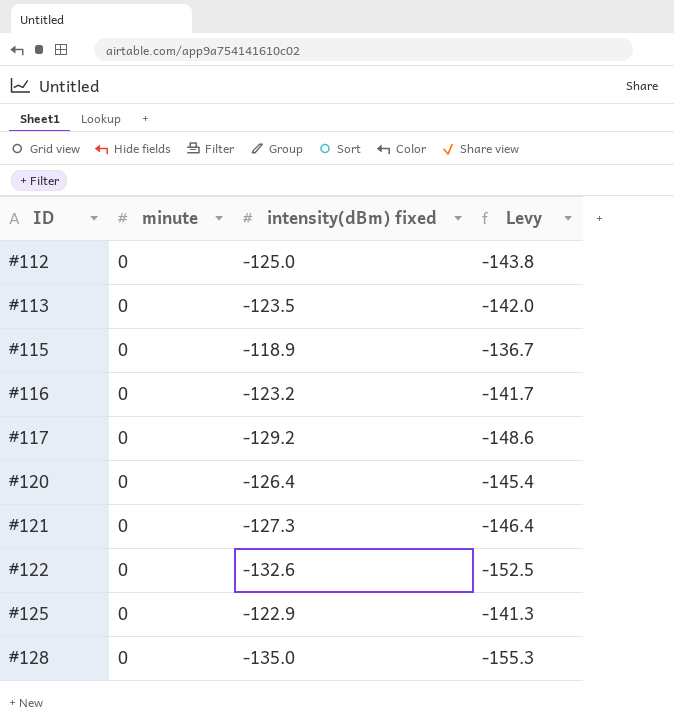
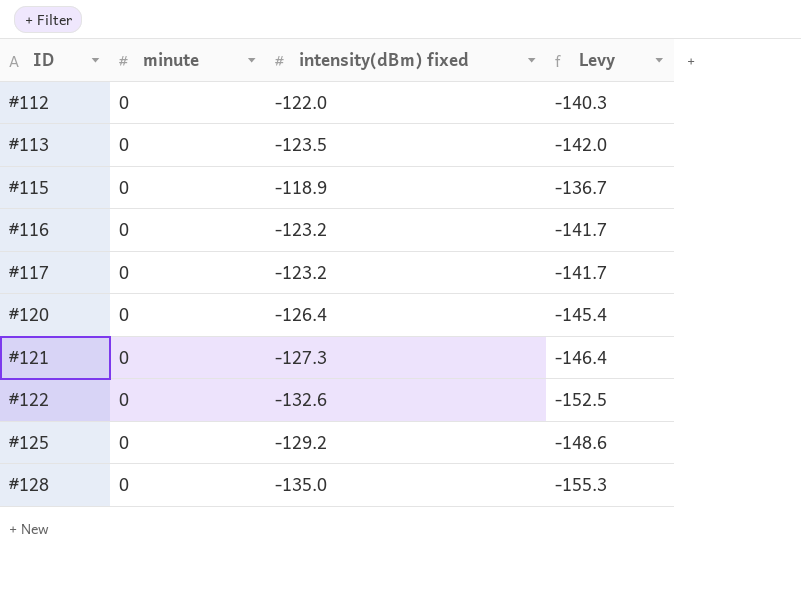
#112 | intensity(dBm) fixed: -125.0 -> -122.0
#112 | Levy: -143.8 -> -140.3
#117 | intensity(dBm) fixed: -129.2 -> -123.2
#117 | Levy: -148.6 -> -141.7
#125 | intensity(dBm) fixed: -122.9 -> -129.2
#125 | Levy: -141.3 -> -148.6

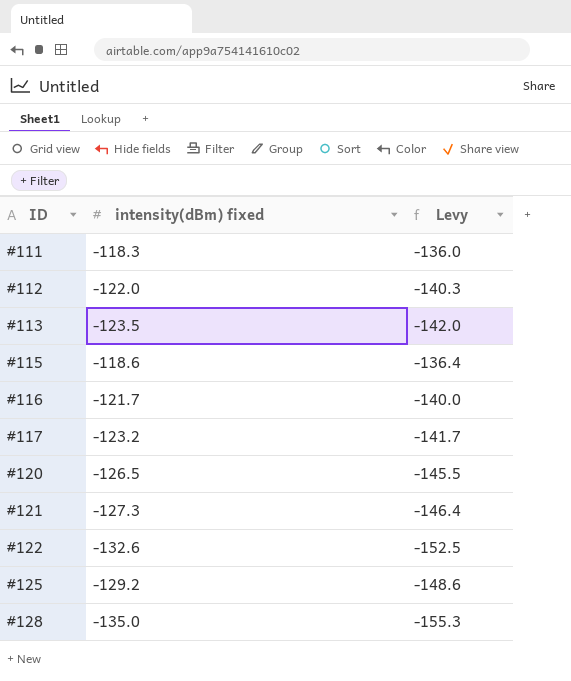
column minute | position: 2 -> none
row #111: none -> -118.3 | -136.0
#115 | intensity(dBm) fixed: -118.9 -> -118.6
#115 | Levy: -136.7 -> -136.4
#116 | intensity(dBm) fixed: -123.2 -> -121.7
#116 | Levy: -141.7 -> -140.0
#120 | intensity(dBm) fixed: -126.4 -> -126.5
#120 | Levy: -145.4 -> -145.5

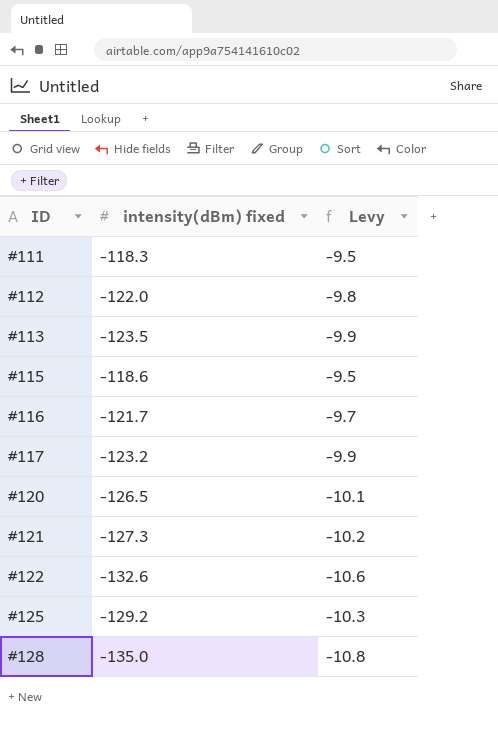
column Levy | formula: [intensity(dBm) fixed] * 1.15 -> [intensity(dBm) fixed] * 0.08

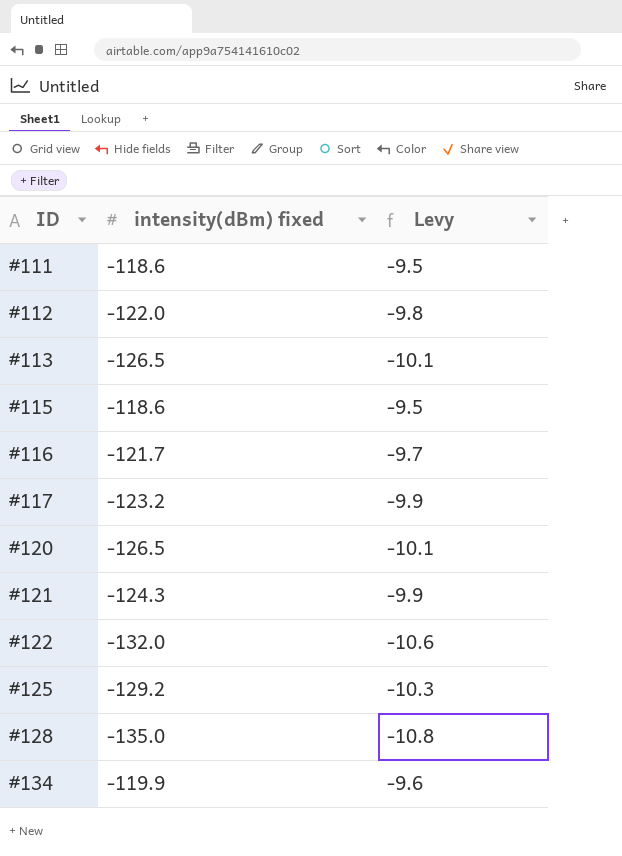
#111 | intensity(dBm) fixed: -118.3 -> -118.6
#113 | intensity(dBm) fixed: -123.5 -> -126.5
#113 | Levy: -9.9 -> -10.1
#121 | intensity(dBm) fixed: -127.3 -> -124.3
#121 | Levy: -10.2 -> -9.9
#122 | intensity(dBm) fixed: -132.6 -> -132.0
row #134: none -> -119.9 | -9.6

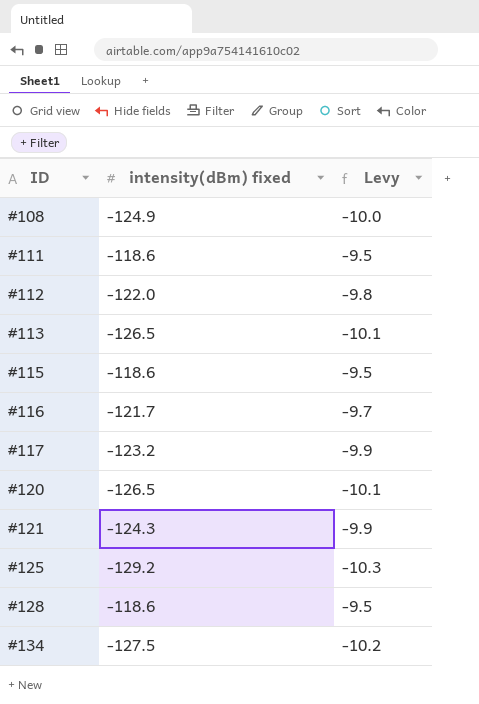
row #122: -132.0 | -10.6 -> none
row #108: none -> -124.9 | -10.0
#128 | intensity(dBm) fixed: -135.0 -> -118.6
#128 | Levy: -10.8 -> -9.5
#134 | intensity(dBm) fixed: -119.9 -> -127.5
#134 | Levy: -9.6 -> -10.2

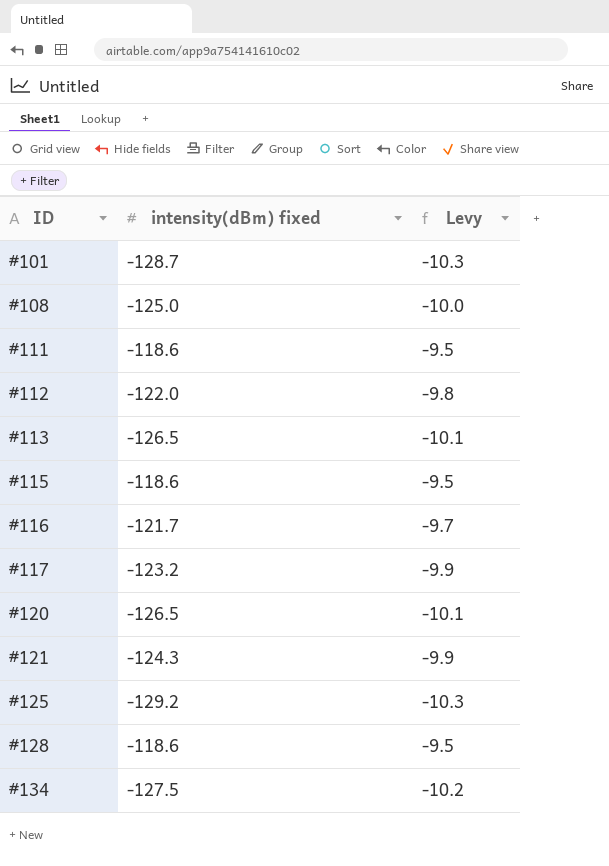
row #101: none -> -128.7 | -10.3
#108 | intensity(dBm) fixed: -124.9 -> -125.0

